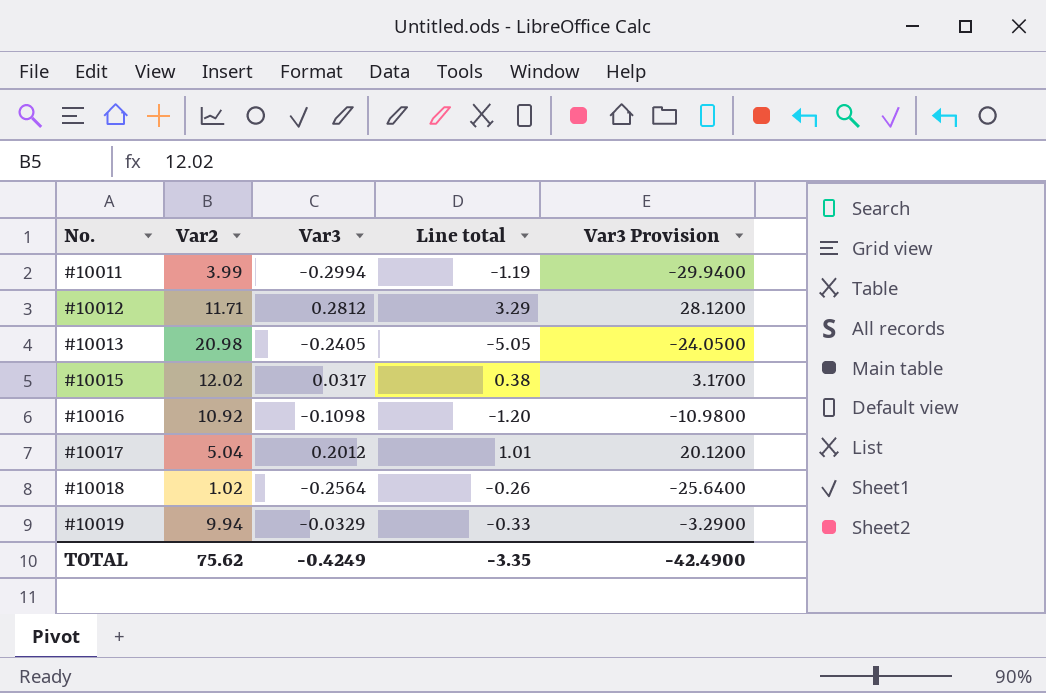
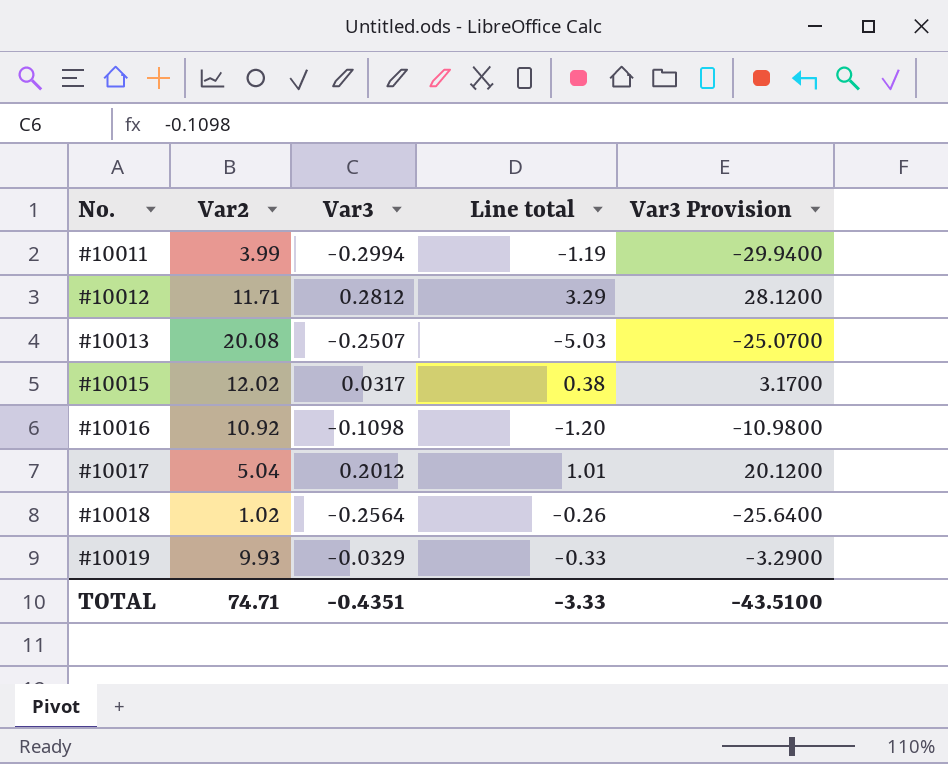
#10013 | Var2: 20.98 -> 20.08
#10013 | Var3: -0.2405 -> -0.2507
#10013 | Line total: -5.05 -> -5.03
#10013 | Var3 Provision: -24.0500 -> -25.0700
#10019 | Var2: 9.94 -> 9.93
TOTAL | Var2: 75.62 -> 74.71
TOTAL | Var3: -0.4249 -> -0.4351
TOTAL | Line total: -3.35 -> -3.33
TOTAL | Var3 Provision: -42.4900 -> -43.5100

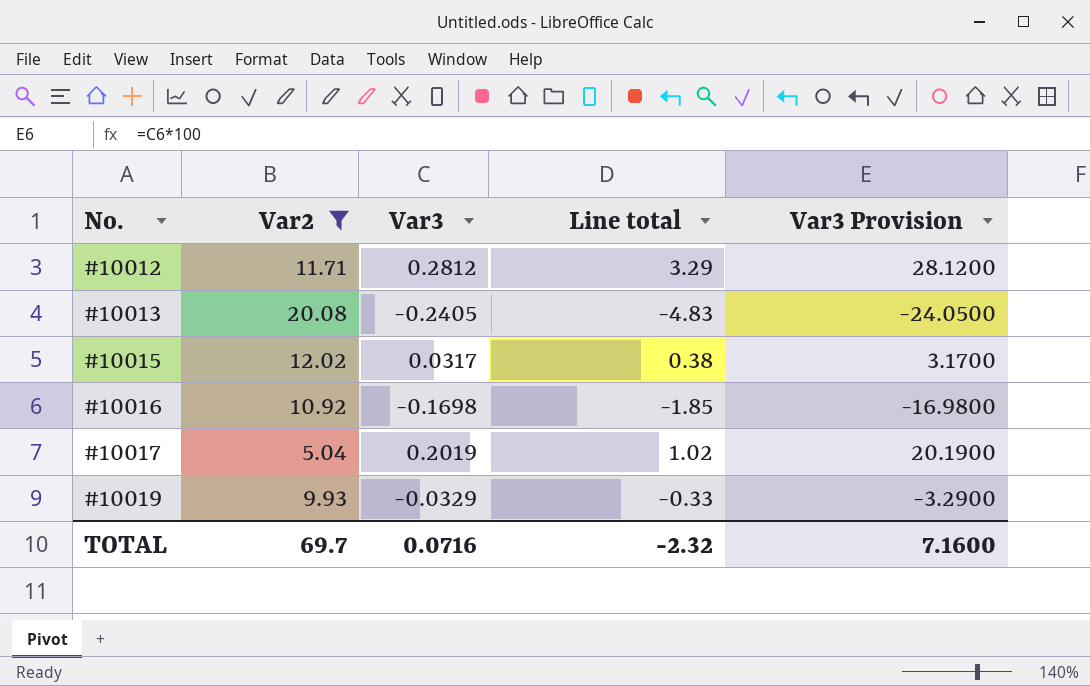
filter: none -> Var2 >= 5.04
#10013 | Var3: -0.2507 -> -0.2405
#10013 | Line total: -5.03 -> -4.83
#10013 | Var3 Provision: -25.0700 -> -24.0500
#10016 | Var3: -0.1098 -> -0.1698
#10016 | Line total: -1.20 -> -1.85
#10016 | Var3 Provision: -10.9800 -> -16.9800
#10017 | Var3: 0.2012 -> 0.2019
#10017 | Line total: 1.01 -> 1.02
#10017 | Var3 Provision: 20.1200 -> 20.1900
TOTAL | Var2: 74.71 -> 69.7
TOTAL | Var3: -0.4351 -> 0.0716
TOTAL | Line total: -3.33 -> -2.32
TOTAL | Var3 Provision: -43.5100 -> 7.1600

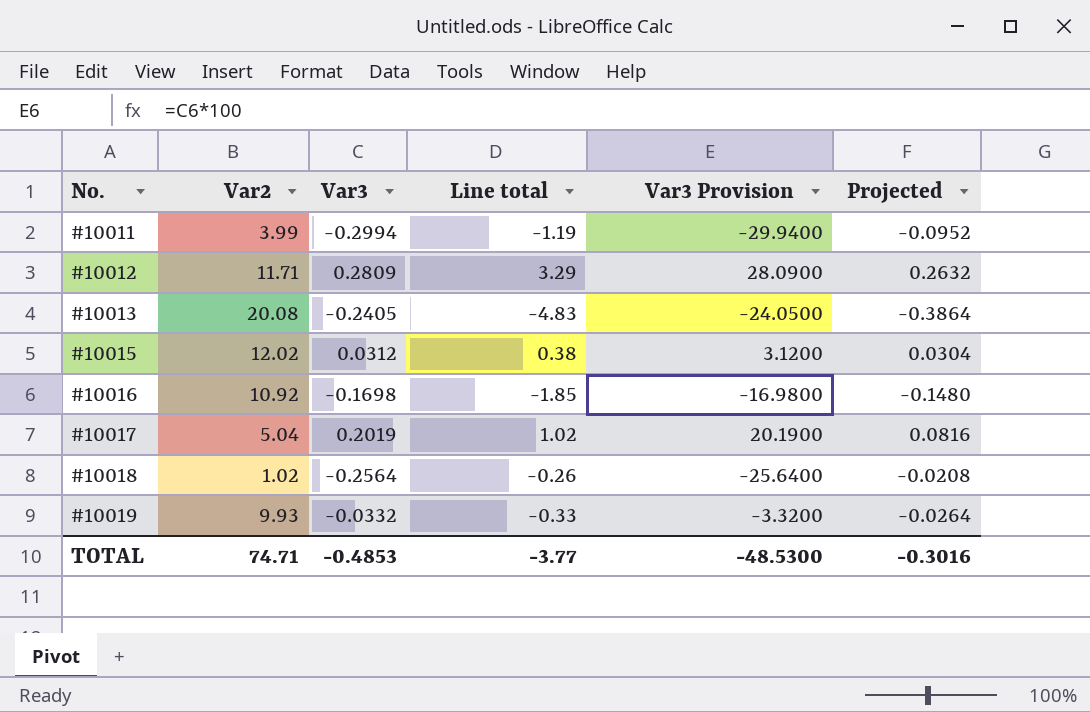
filter: Var2 >= 5.04 -> none
column Projected | formula: none -> [Line total] * 0.08
#10012 | Var3: 0.2812 -> 0.2809
#10012 | Var3 Provision: 28.1200 -> 28.0900
#10015 | Var3: 0.0317 -> 0.0312
#10015 | Var3 Provision: 3.1700 -> 3.1200
#10019 | Var3: -0.0329 -> -0.0332
#10019 | Var3 Provision: -3.2900 -> -3.3200
TOTAL | Var2: 69.7 -> 74.71
TOTAL | Var3: 0.0716 -> -0.4853
TOTAL | Line total: -2.32 -> -3.77
TOTAL | Var3 Provision: 7.1600 -> -48.5300

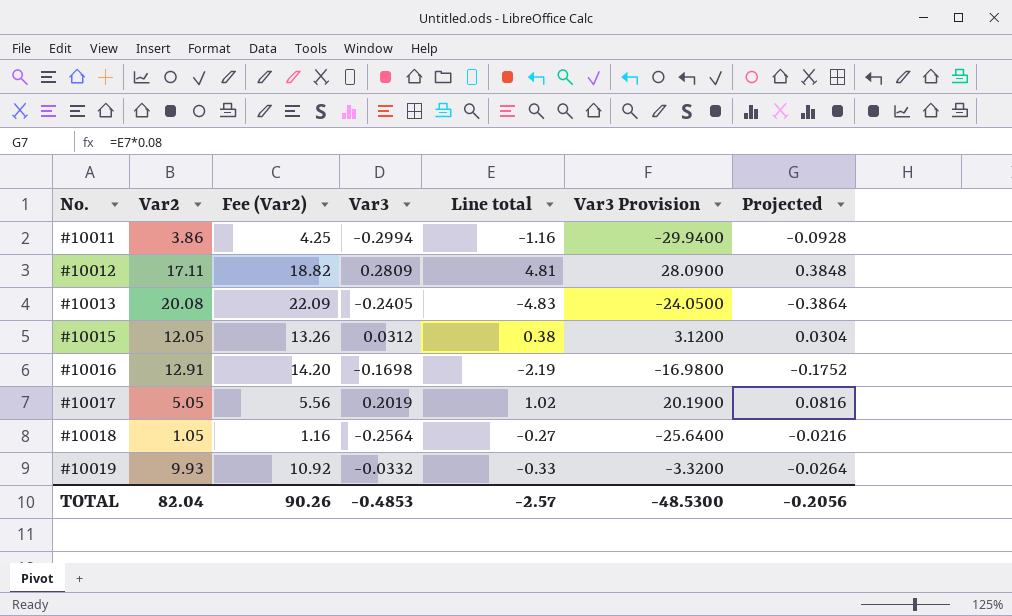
column Fee (Var2) | formula: none -> [Var2] * 1.1
#10011 | Var2: 3.99 -> 3.86
#10011 | Line total: -1.19 -> -1.16
#10011 | Projected: -0.0952 -> -0.0928
#10012 | Var2: 11.71 -> 17.11
#10012 | Line total: 3.29 -> 4.81
#10012 | Projected: 0.2632 -> 0.3848
#10015 | Var2: 12.02 -> 12.05
#10016 | Var2: 10.92 -> 12.91
#10016 | Line total: -1.85 -> -2.19
#10016 | Projected: -0.1480 -> -0.1752
#10017 | Var2: 5.04 -> 5.05
#10018 | Var2: 1.02 -> 1.05
#10018 | Line total: -0.26 -> -0.27
#10018 | Projected: -0.0208 -> -0.0216
TOTAL | Var2: 74.71 -> 82.04
TOTAL | Line total: -3.77 -> -2.57
TOTAL | Projected: -0.3016 -> -0.2056

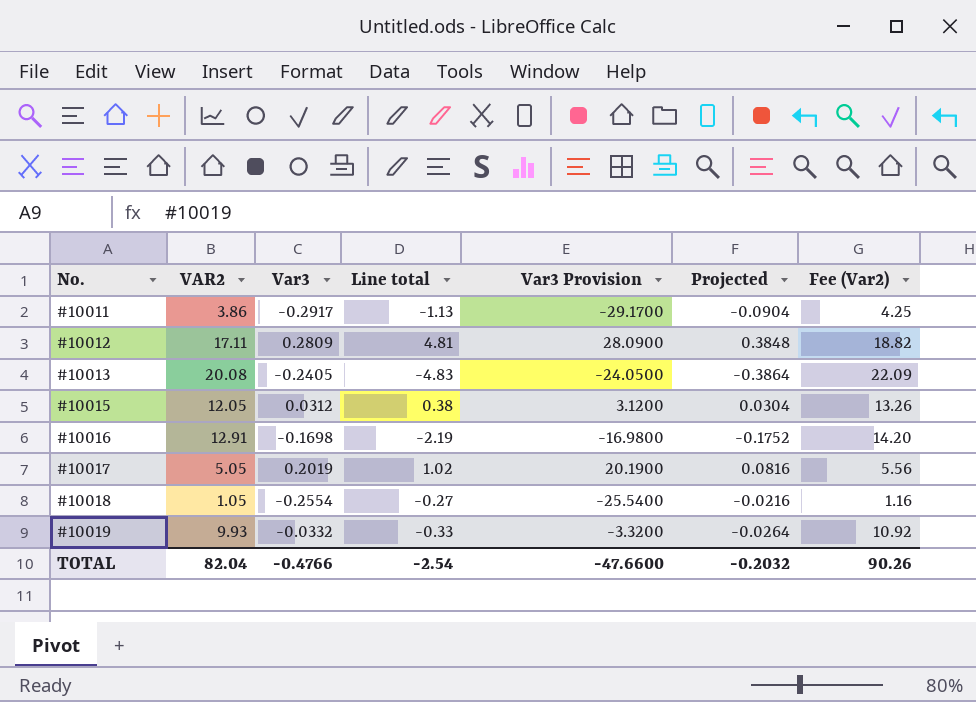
column name: Var2 -> VAR2
column Fee (Var2) | position: 3 -> 7
#10011 | Var3: -0.2994 -> -0.2917
#10011 | Line total: -1.16 -> -1.13
#10011 | Var3 Provision: -29.9400 -> -29.1700
#10011 | Projected: -0.0928 -> -0.0904
#10018 | Var3: -0.2564 -> -0.2554
#10018 | Var3 Provision: -25.6400 -> -25.5400
TOTAL | Var3: -0.4853 -> -0.4766
TOTAL | Line total: -2.57 -> -2.54
TOTAL | Var3 Provision: -48.5300 -> -47.6600
TOTAL | Projected: -0.2056 -> -0.2032

